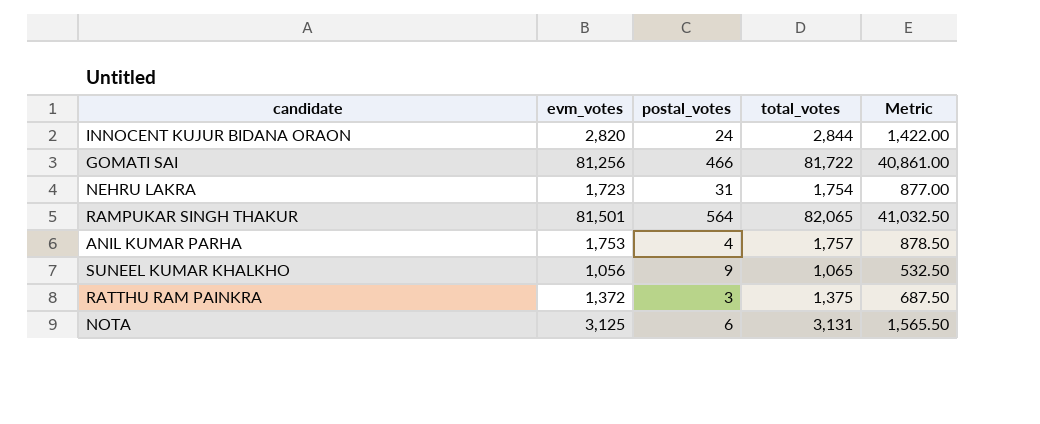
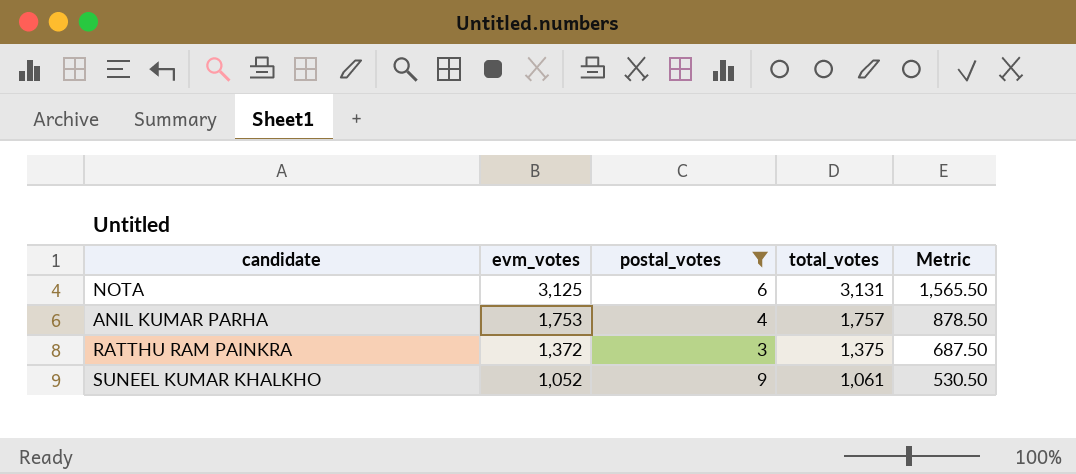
filter: none -> postal_votes <= 9
row order: none -> evm_votes descending
SUNEEL KUMAR KHALKHO | evm_votes: 1,056 -> 1,052
SUNEEL KUMAR KHALKHO | total_votes: 1,065 -> 1,061
SUNEEL KUMAR KHALKHO | Metric: 532.50 -> 530.50

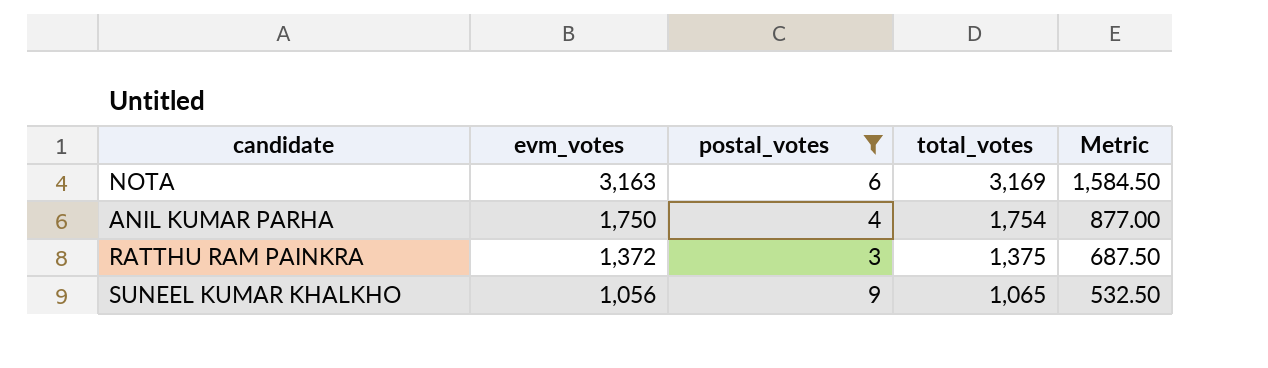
NOTA | evm_votes: 3,125 -> 3,163
NOTA | total_votes: 3,131 -> 3,169
NOTA | Metric: 1,565.50 -> 1,584.50
ANIL KUMAR PARHA | evm_votes: 1,753 -> 1,750
ANIL KUMAR PARHA | total_votes: 1,757 -> 1,754
ANIL KUMAR PARHA | Metric: 878.50 -> 877.00
SUNEEL KUMAR KHALKHO | evm_votes: 1,052 -> 1,056
SUNEEL KUMAR KHALKHO | total_votes: 1,061 -> 1,065
SUNEEL KUMAR KHALKHO | Metric: 530.50 -> 532.50

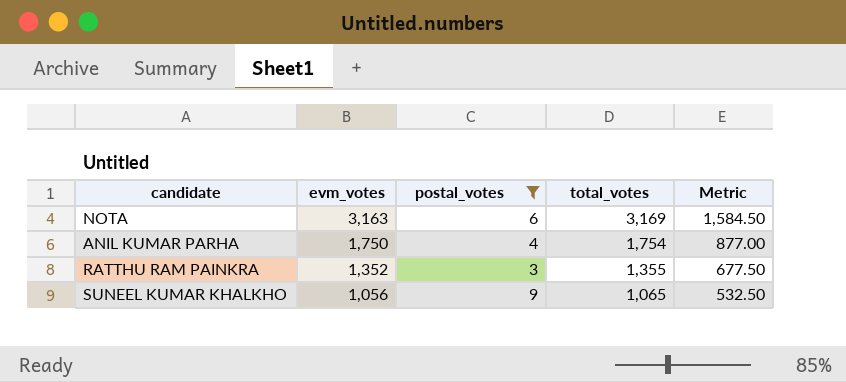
RATTHU RAM PAINKRA | evm_votes: 1,372 -> 1,352
RATTHU RAM PAINKRA | total_votes: 1,375 -> 1,355
RATTHU RAM PAINKRA | Metric: 687.50 -> 677.50

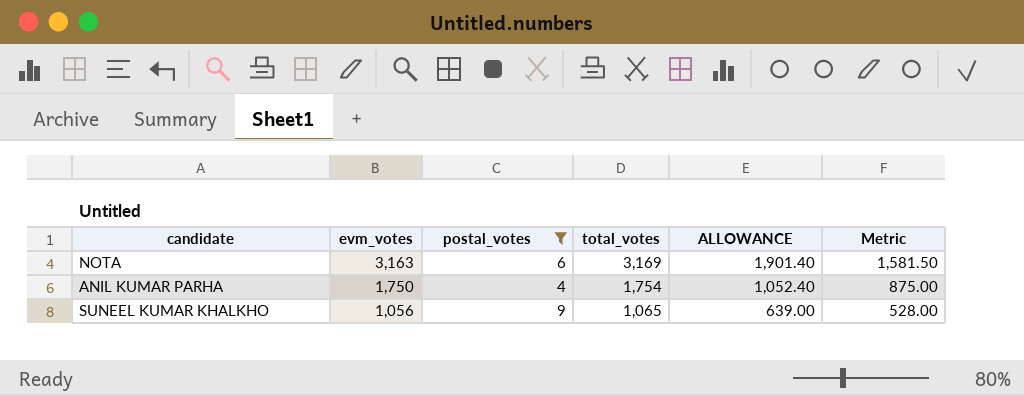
column ALLOWANCE | formula: none -> [total_votes] * 0.6
column Metric | formula: [total_votes] * 0.5 -> [evm_votes] * 0.5
row RATTHU RAM PAINKRA: 1,352 | 3 | 1,355 | 677.50 -> none

